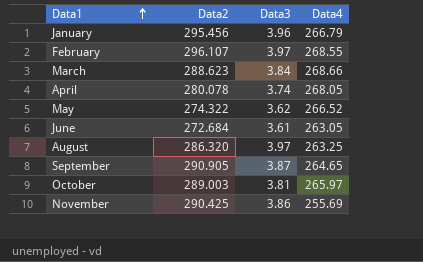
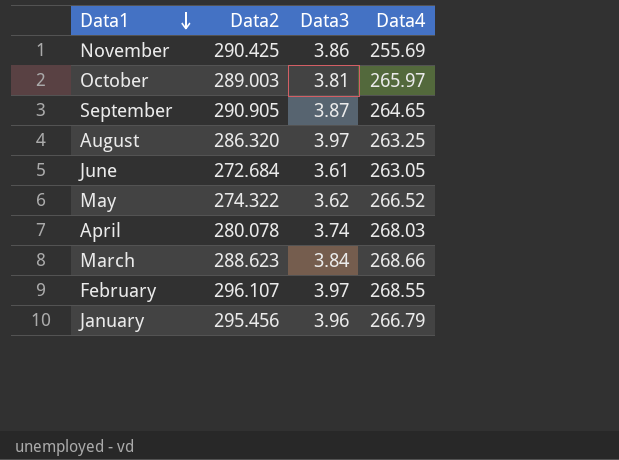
row order: Data1 ascending -> Data1 descending
April | Data4: 268.05 -> 268.03

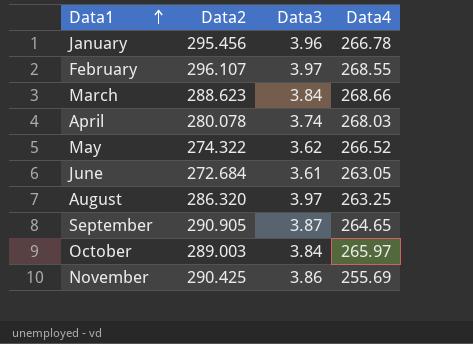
row order: Data1 descending -> Data1 ascending
January | Data4: 266.79 -> 266.78
October | Data3: 3.81 -> 3.84

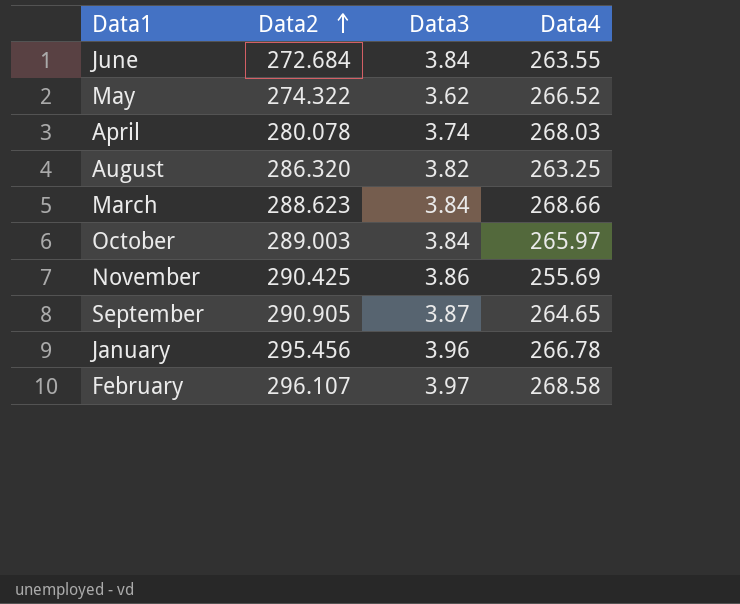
row order: Data1 ascending -> Data2 ascending
June | Data3: 3.61 -> 3.84
June | Data4: 263.05 -> 263.55
August | Data3: 3.97 -> 3.82
February | Data4: 268.55 -> 268.58

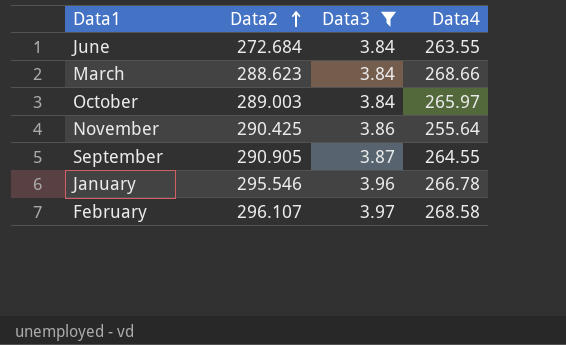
filter: none -> Data3 >= 3.84
November | Data4: 255.69 -> 255.64
September | Data4: 264.65 -> 264.55
January | Data2: 295.456 -> 295.546

